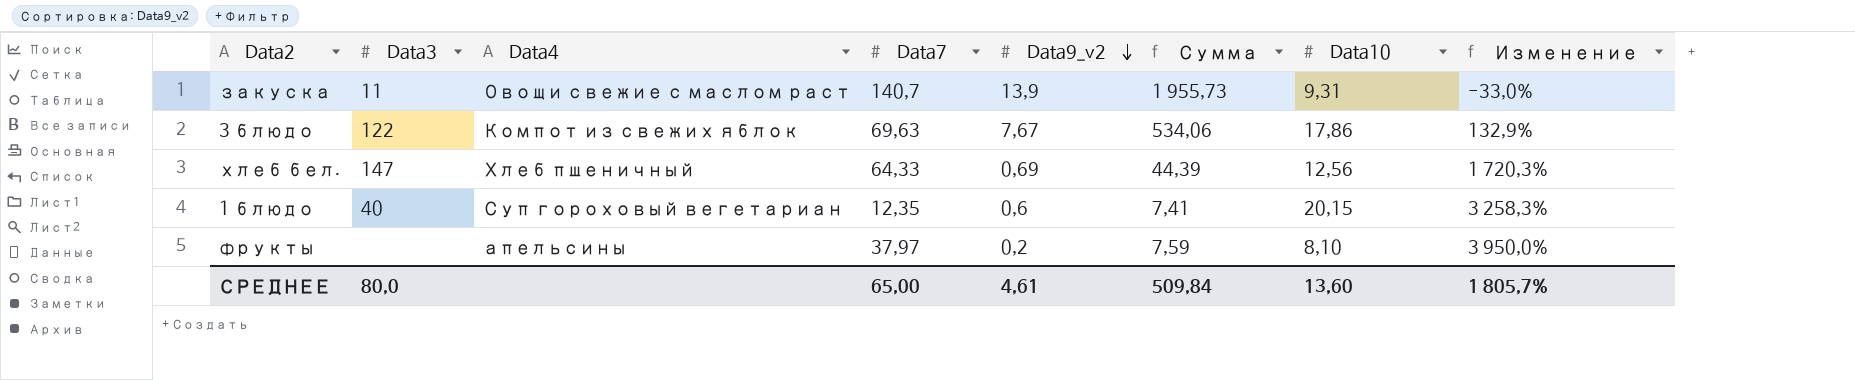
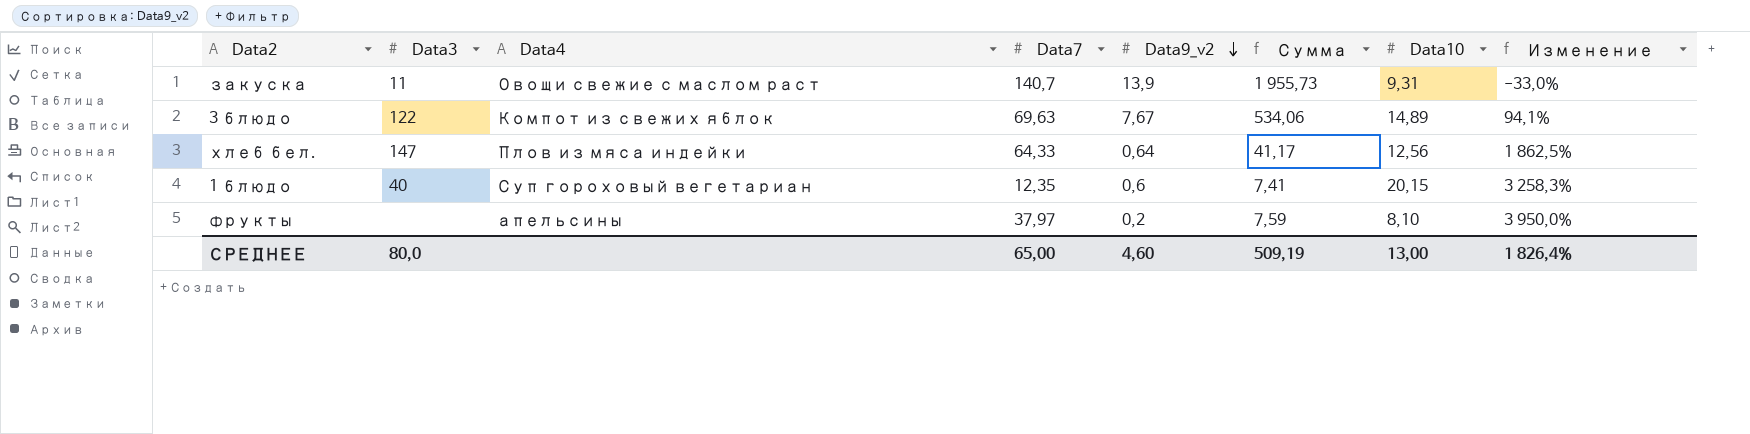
3 блюдо | Data10: 17,86 -> 14,89
3 блюдо | Изменение: 132,9% -> 94,1%
хлеб бел. | Data4: Хлеб пшеничный -> Плов из мяса индейки
хлеб бел. | Data9_v2: 0,69 -> 0,64
хлеб бел. | Сумма: 44,39 -> 41,17
хлеб бел. | Изменение: 1 720,3% -> 1 862,5%
СРЕДНЕЕ | Data9_v2: 4,61 -> 4,60
СРЕДНЕЕ | Сумма: 509,84 -> 509,19
СРЕДНЕЕ | Data10: 13,60 -> 13,00
СРЕДНЕЕ | Изменение: 1 805,7% -> 1 826,4%

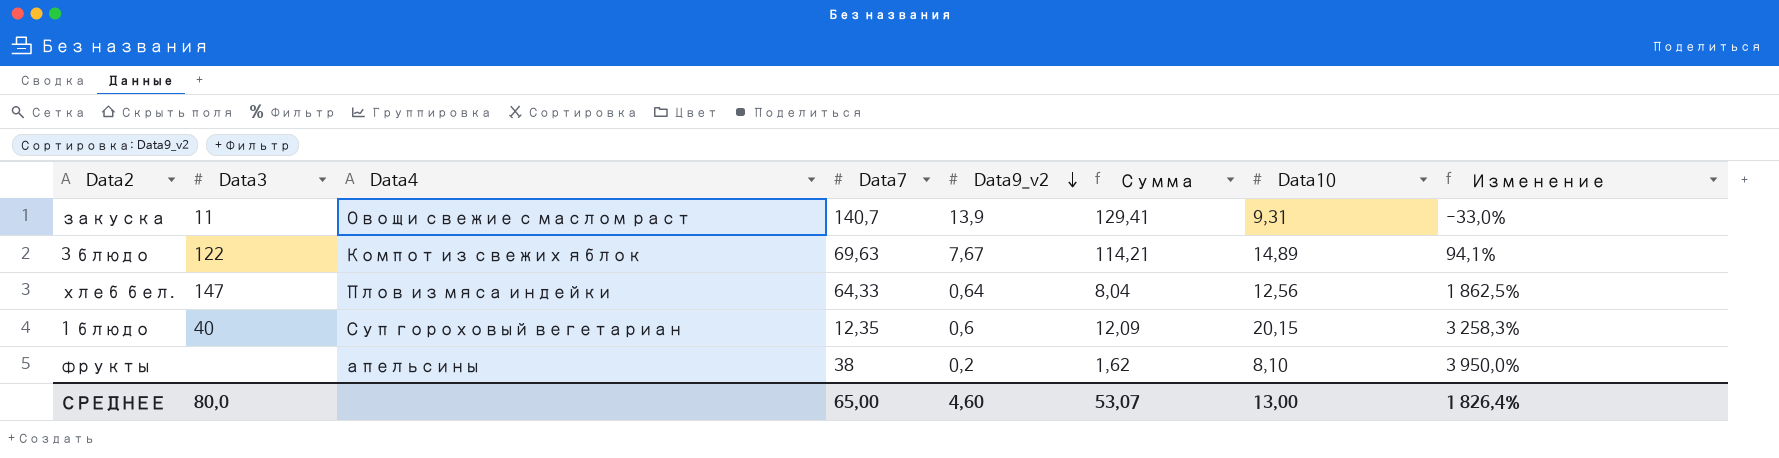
column Сумма | formula: [Data7] * [Data9_v2] -> [Data9_v2] * [Data10]
фрукты | Data7: 37,97 -> 38
СРЕДНЕЕ | Сумма: 509,19 -> 53,07

